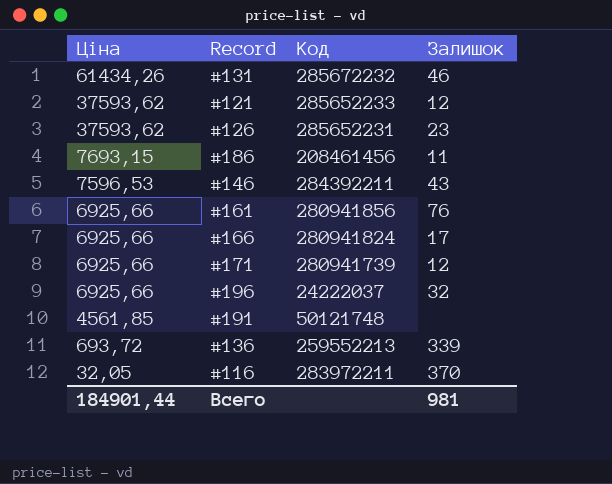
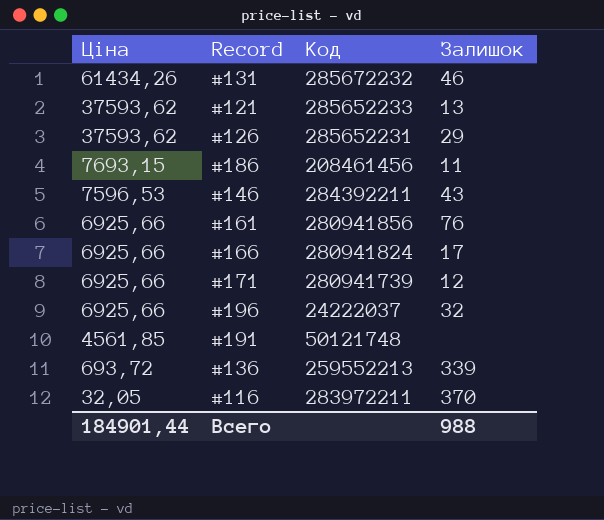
#121 | Залишок: 12 -> 13
#126 | Залишок: 23 -> 29
Всего | Залишок: 981 -> 988

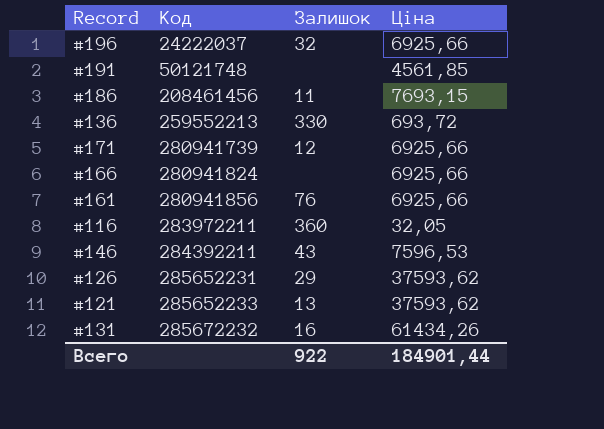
row order: Ціна descending -> Код ascending
column Ціна | position: 1 -> 4
#136 | Залишок: 339 -> 330
#166 | Залишок: 17 -> none
#116 | Залишок: 370 -> 360
#131 | Залишок: 46 -> 16
Всего | Залишок: 988 -> 922

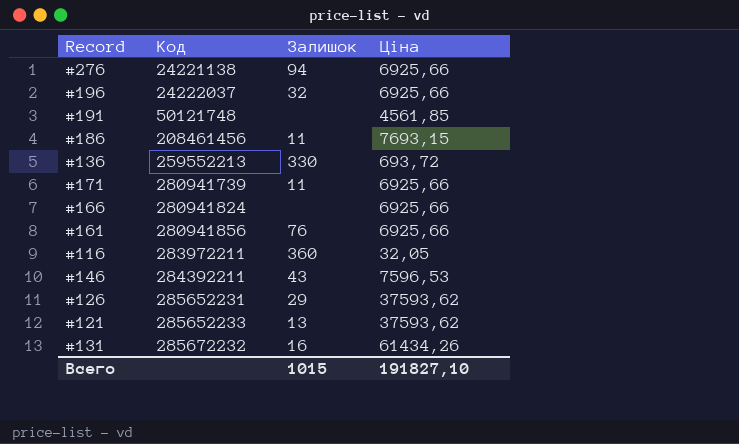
row #276: none -> 24221138 | 94 | 6925,66
#171 | Залишок: 12 -> 11
Всего | Залишок: 922 -> 1015
Всего | Ціна: 184901,44 -> 191827,10

